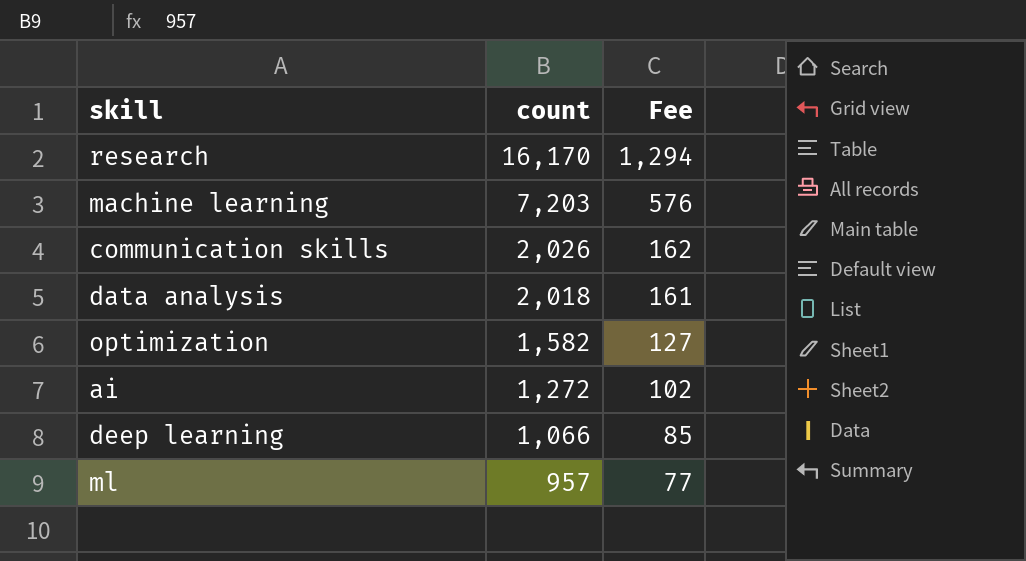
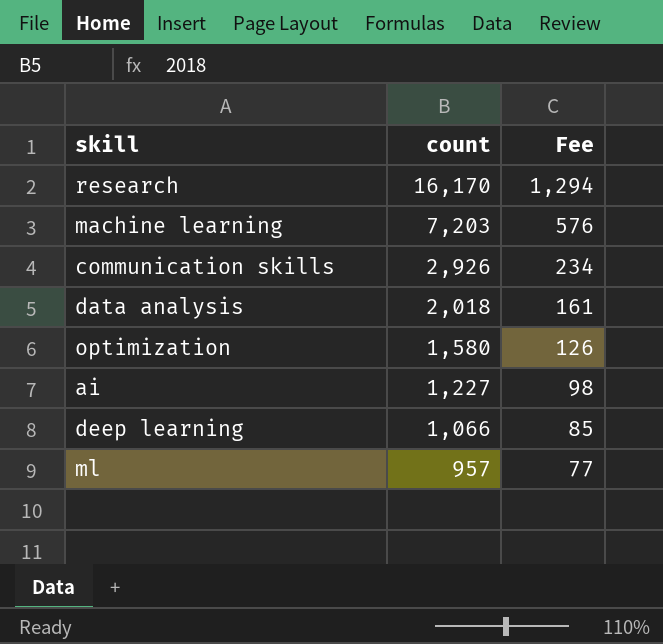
communication skills | count: 2,026 -> 2,926
communication skills | Fee: 162 -> 234
optimization | count: 1,582 -> 1,580
optimization | Fee: 127 -> 126
ai | count: 1,272 -> 1,227
ai | Fee: 102 -> 98

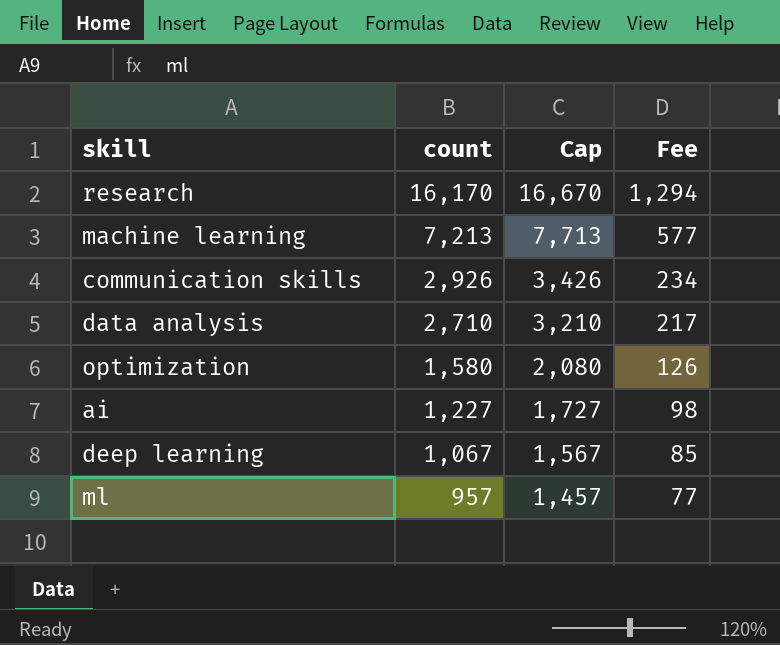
column Cap | formula: none -> [count] + 500
machine learning | count: 7,203 -> 7,213
machine learning | Fee: 576 -> 577
data analysis | count: 2,018 -> 2,710
data analysis | Fee: 161 -> 217
deep learning | count: 1,066 -> 1,067

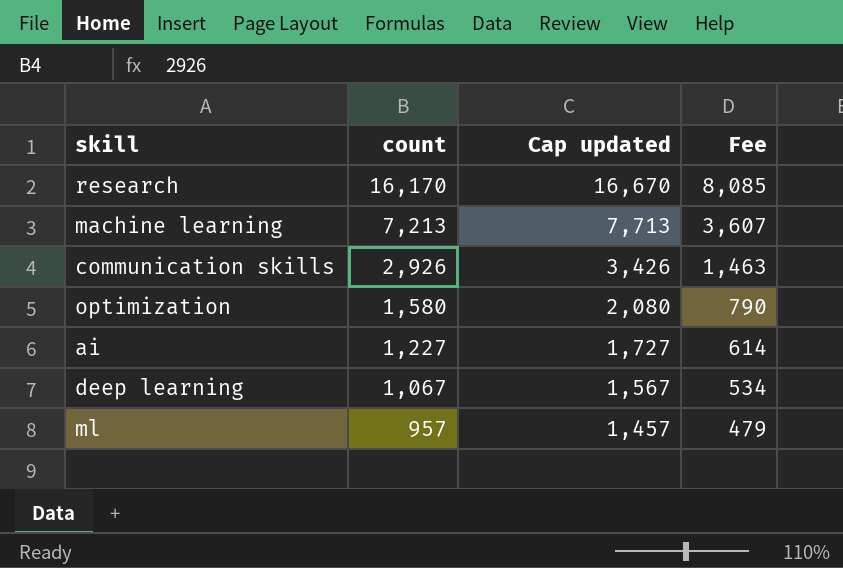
column name: Cap -> Cap updated
column Fee | formula: [count] * 0.08 -> [count] * 0.5
row data analysis: 2,710 | 3,210 | 217 -> none

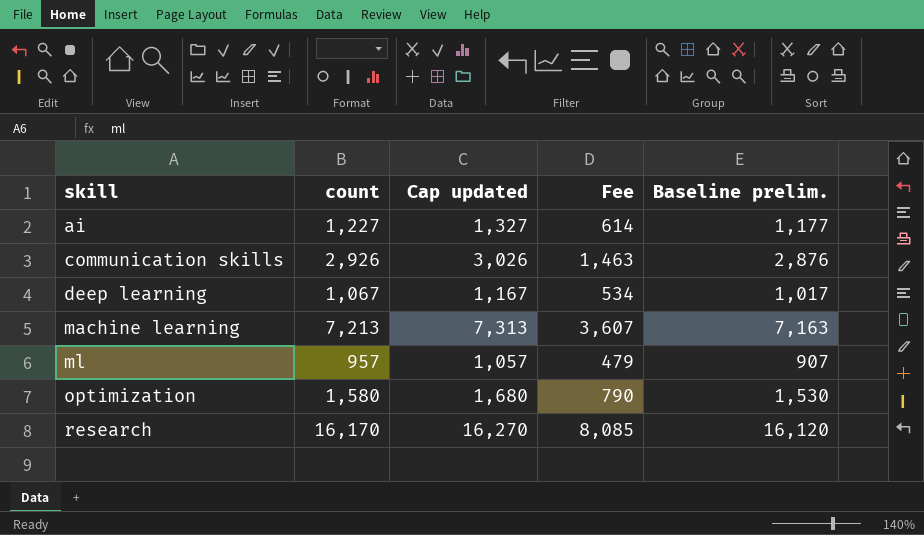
row order: count descending -> skill ascending
column Cap updated | formula: [count] + 500 -> [count] + 100
column Baseline prelim. | formula: none -> [count] - 50

